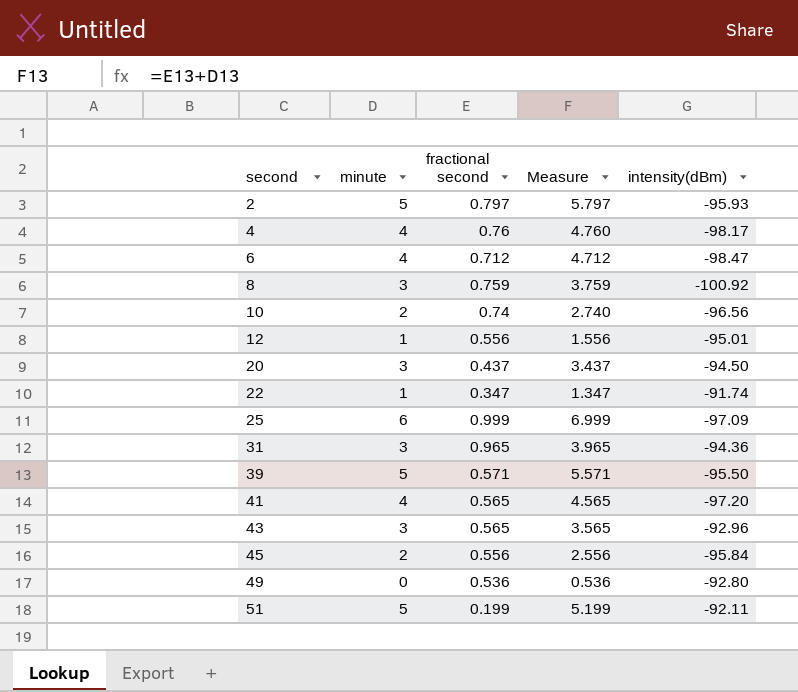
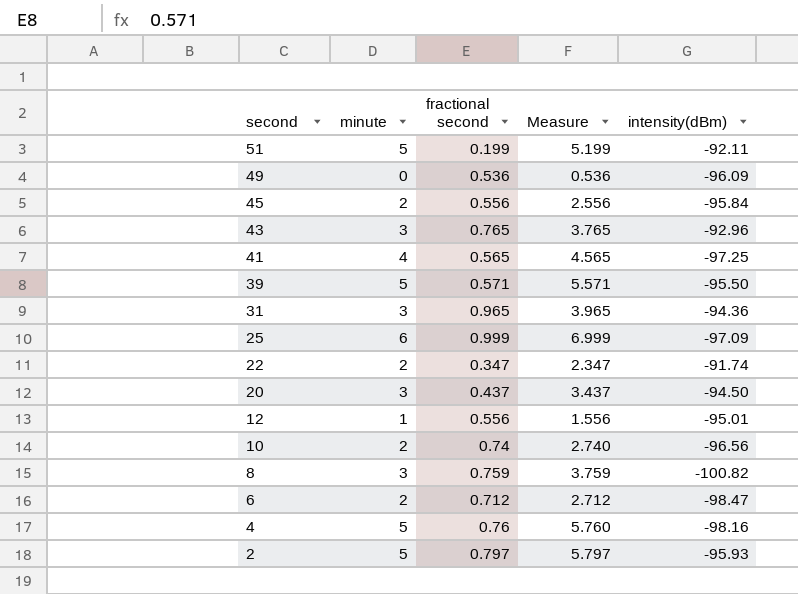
row order: second ascending -> second descending
49 | intensity(dBm): -92.80 -> -96.09
43 | fractional second: 0.565 -> 0.765
43 | Measure: 3.565 -> 3.765
41 | intensity(dBm): -97.20 -> -97.25
22 | minute: 1 -> 2
22 | Measure: 1.347 -> 2.347
8 | intensity(dBm): -100.92 -> -100.82
6 | minute: 4 -> 2
6 | Measure: 4.712 -> 2.712
4 | minute: 4 -> 5
4 | Measure: 4.760 -> 5.760
4 | intensity(dBm): -98.17 -> -98.16

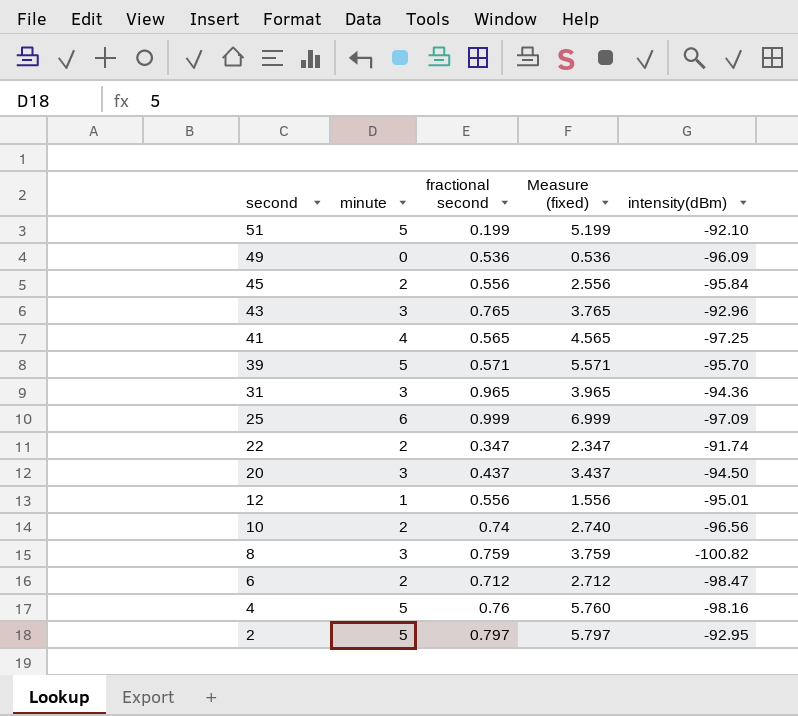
column name: Measure -> Measure (fixed)
51 | intensity(dBm): -92.11 -> -92.10
39 | intensity(dBm): -95.50 -> -95.70
2 | intensity(dBm): -95.93 -> -92.95

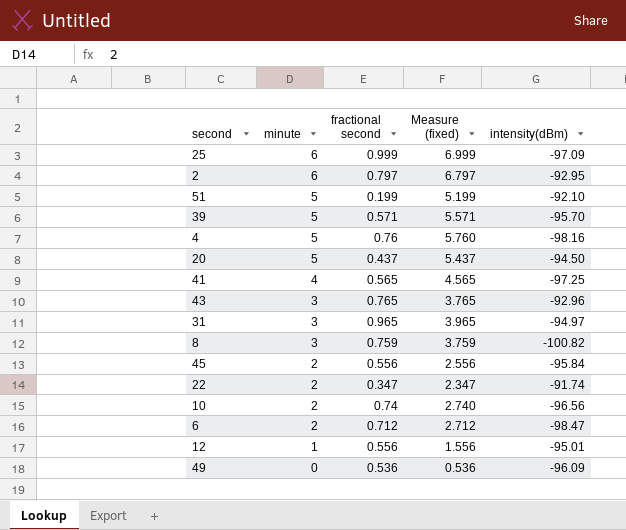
row order: second descending -> minute descending
2 | minute: 5 -> 6
2 | Measure (fixed): 5.797 -> 6.797
20 | minute: 3 -> 5
20 | Measure (fixed): 3.437 -> 5.437
31 | intensity(dBm): -94.36 -> -94.97

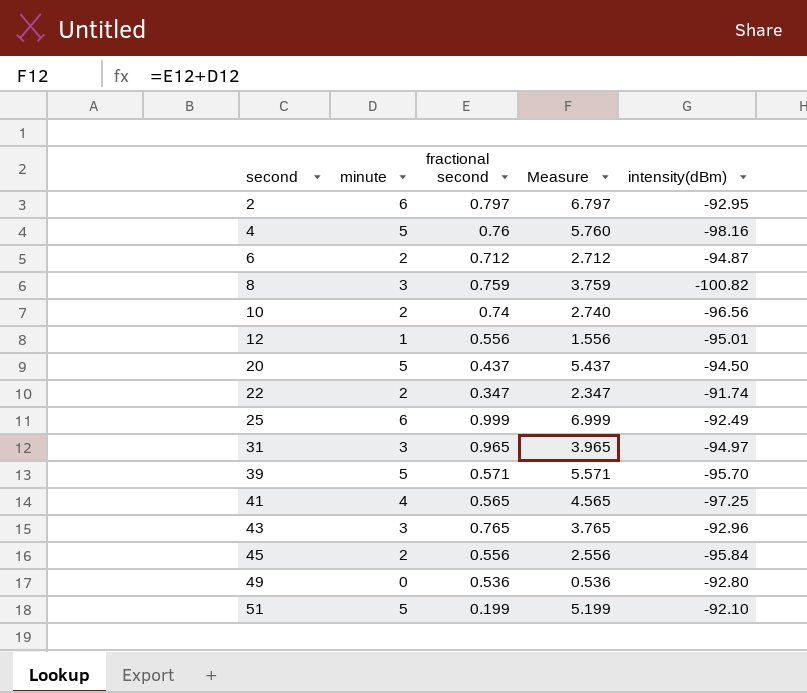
row order: minute descending -> second ascending
column name: Measure (fixed) -> Measure
6 | intensity(dBm): -98.47 -> -94.87
25 | intensity(dBm): -97.09 -> -92.49
49 | intensity(dBm): -96.09 -> -92.80

